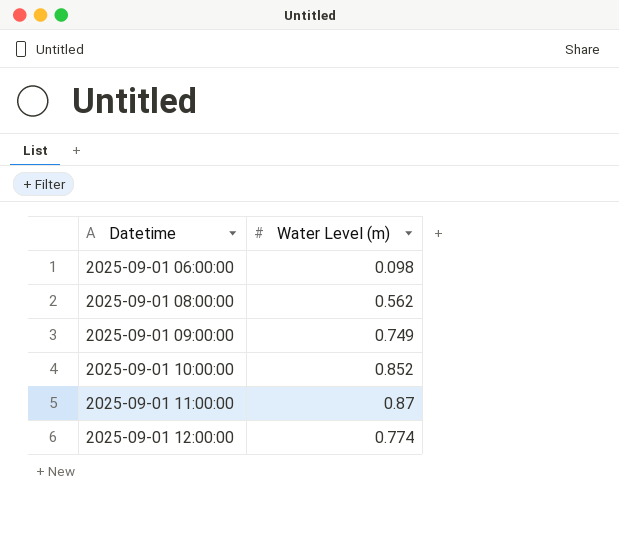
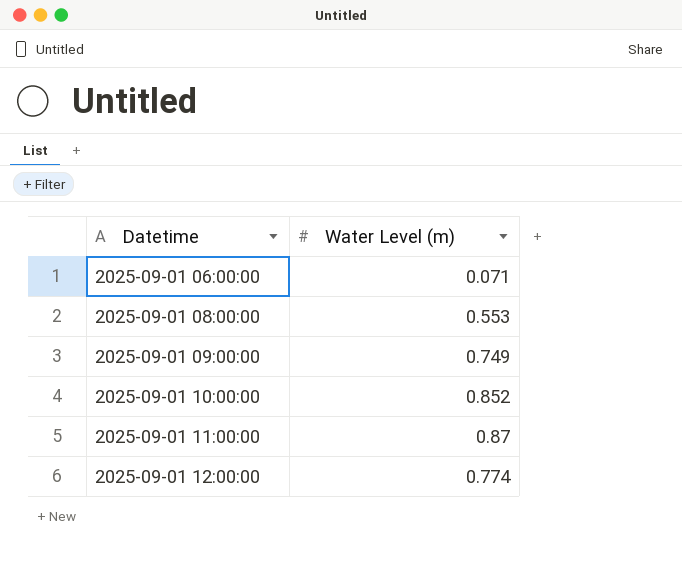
2025-09-01 06:00:00 | Water Level (m): 0.098 -> 0.071
2025-09-01 08:00:00 | Water Level (m): 0.562 -> 0.553

